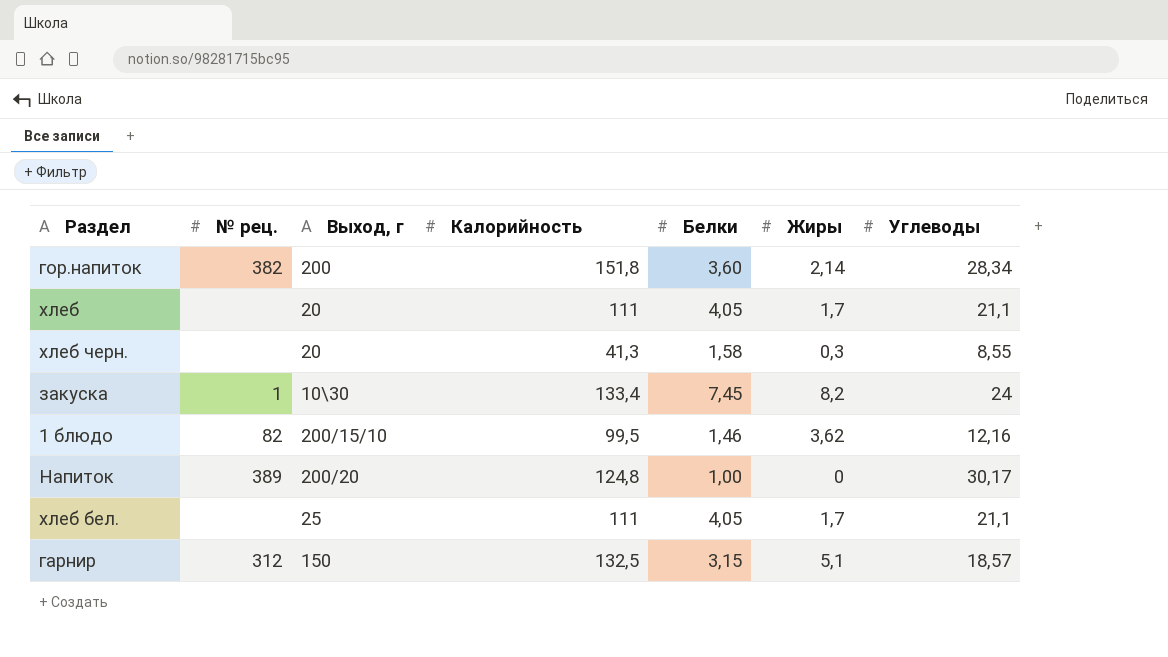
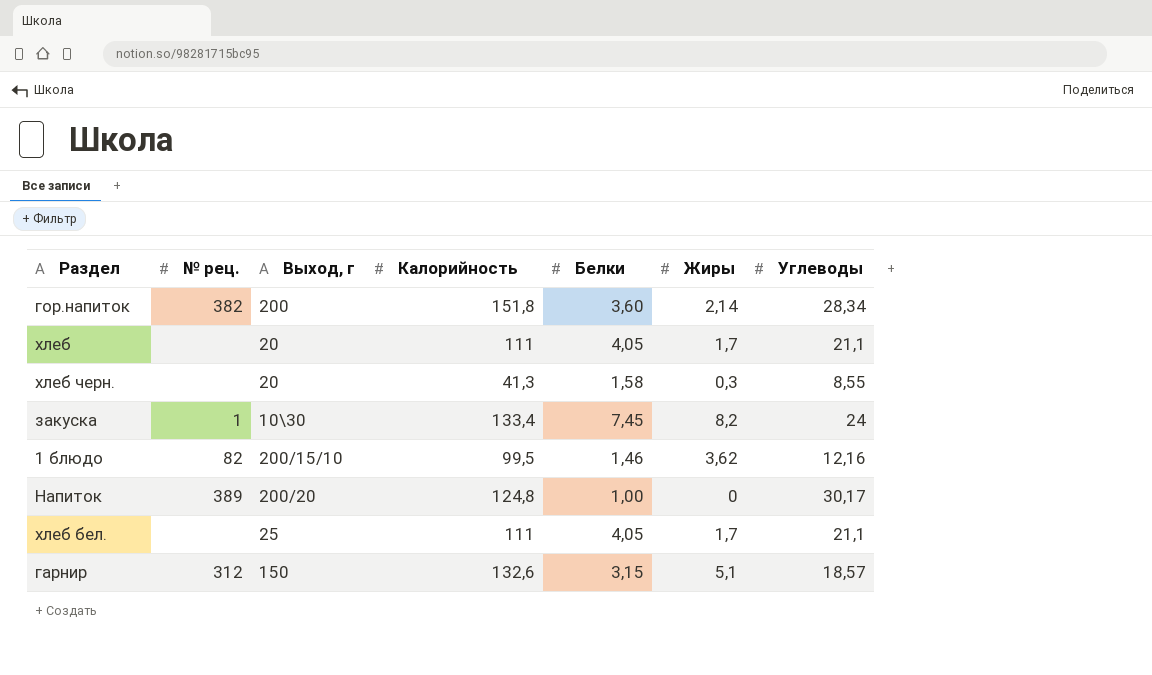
гарнир | Калорийность: 132,5 -> 132,6

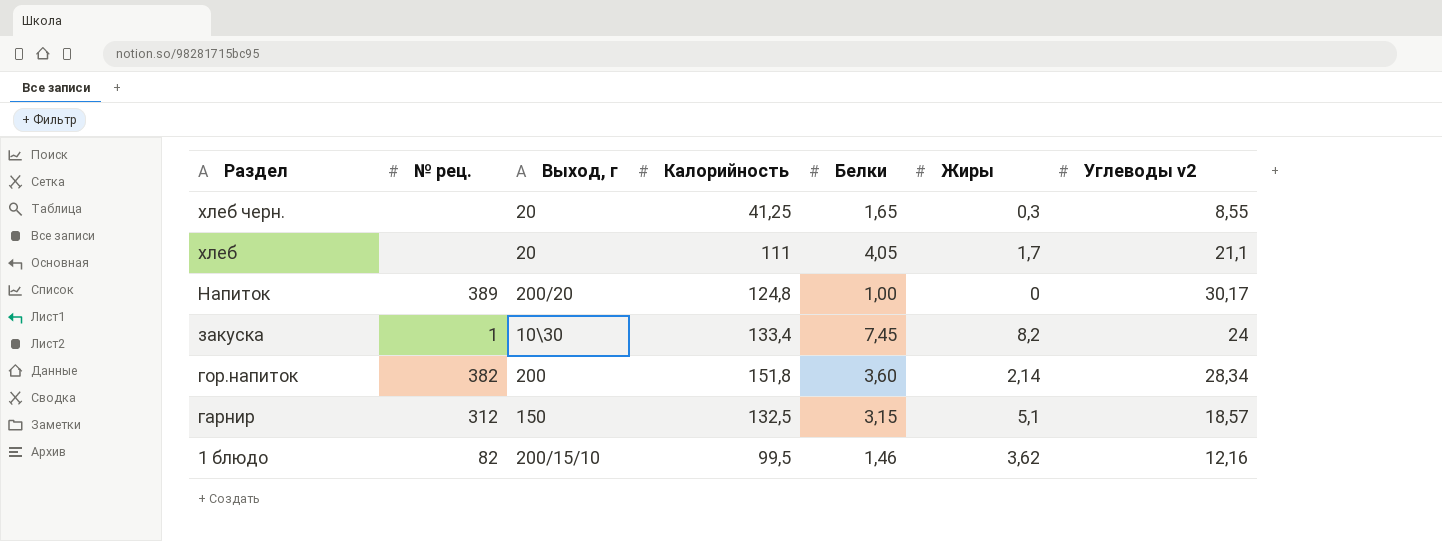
row order: none -> Раздел descending
column name: Углеводы -> Углеводы v2
row хлеб бел.: none | 25 | 111 | 4,05 | 1,7 | 21,1 -> none
хлеб черн. | Калорийность: 41,3 -> 41,25
хлеб черн. | Белки: 1,58 -> 1,65
гарнир | Калорийность: 132,6 -> 132,5

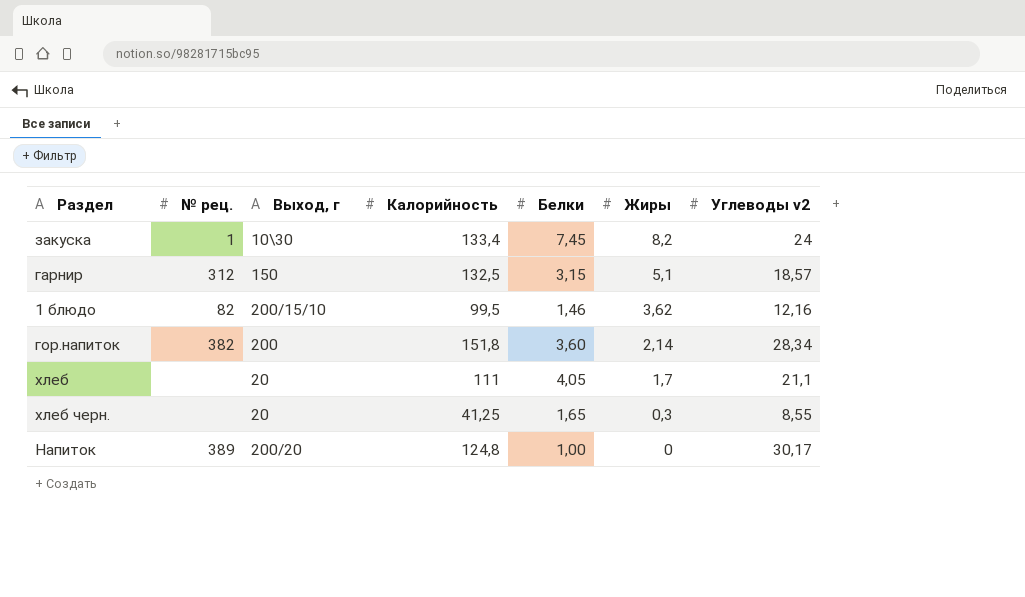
row order: Раздел descending -> Жиры descending

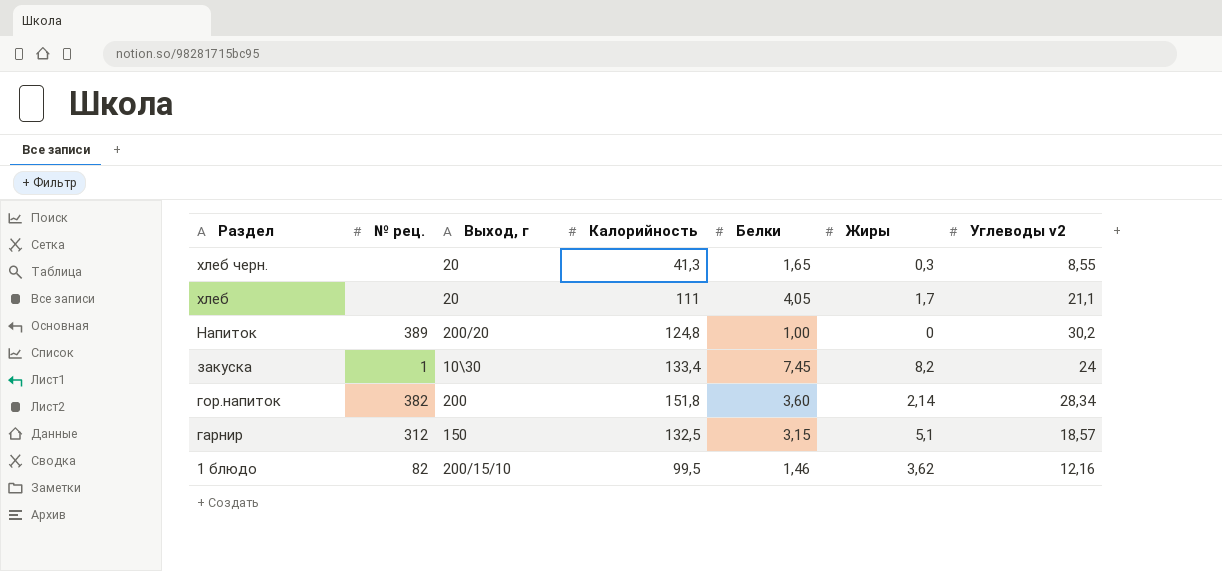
row order: Жиры descending -> Раздел descending
хлеб черн. | Калорийность: 41,25 -> 41,3
Напиток | Углеводы v2: 30,17 -> 30,2

